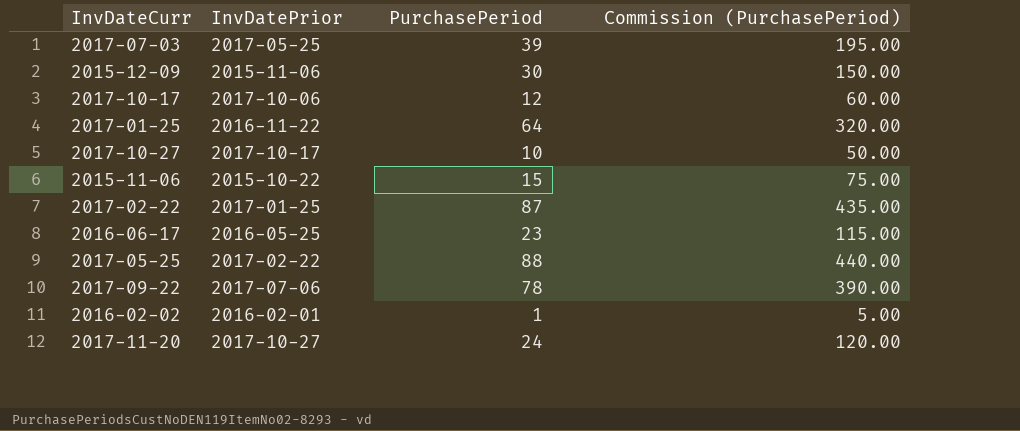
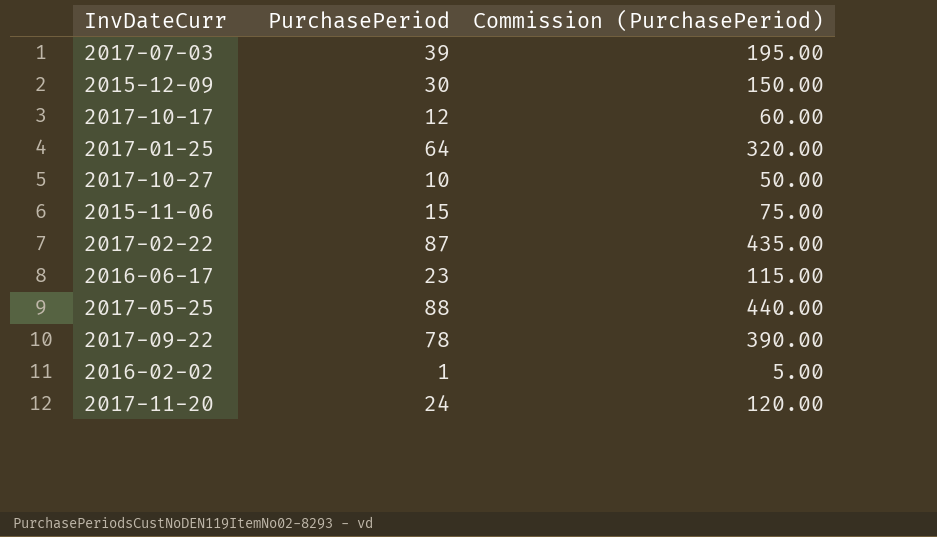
column InvDatePrior | position: 2 -> none

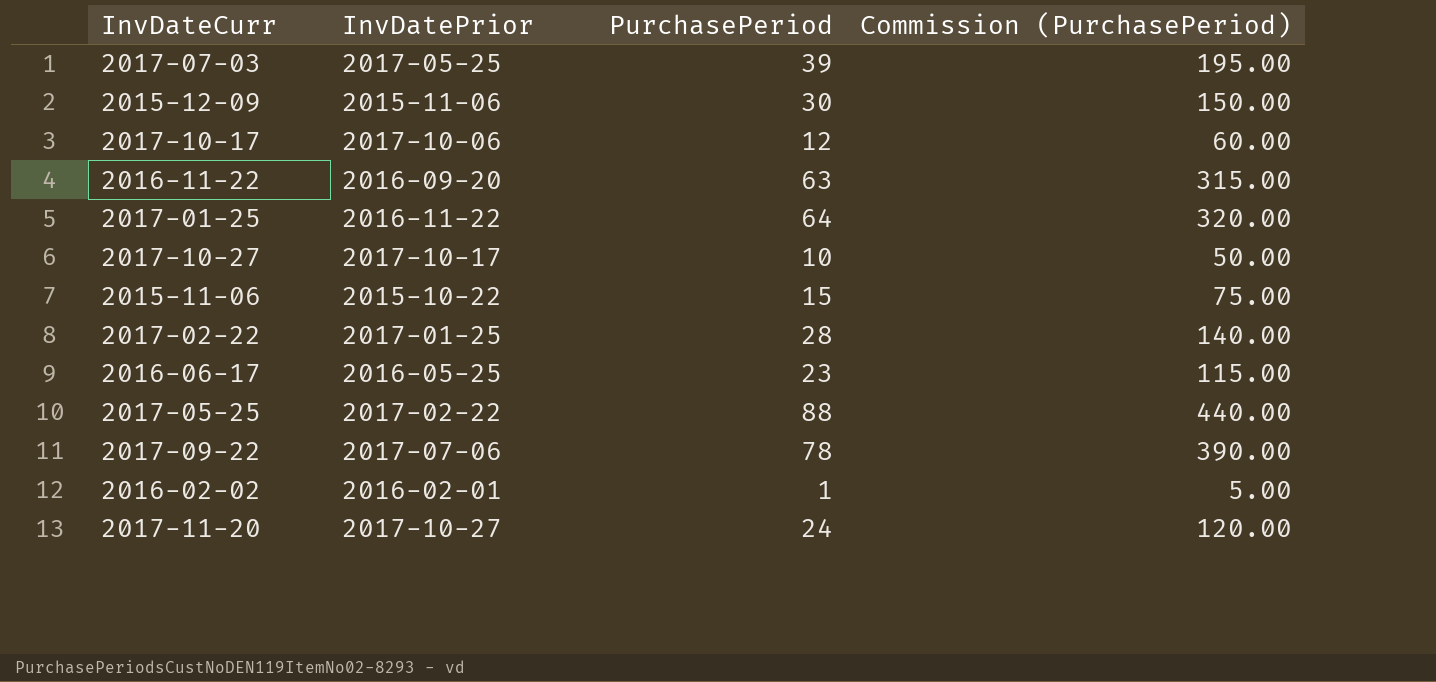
column InvDatePrior | position: none -> 2
row 2016-11-22: none -> 2016-09-20 | 63 | 315.00
2017-02-22 | PurchasePeriod: 87 -> 28
2017-02-22 | Commission (PurchasePeriod): 435.00 -> 140.00

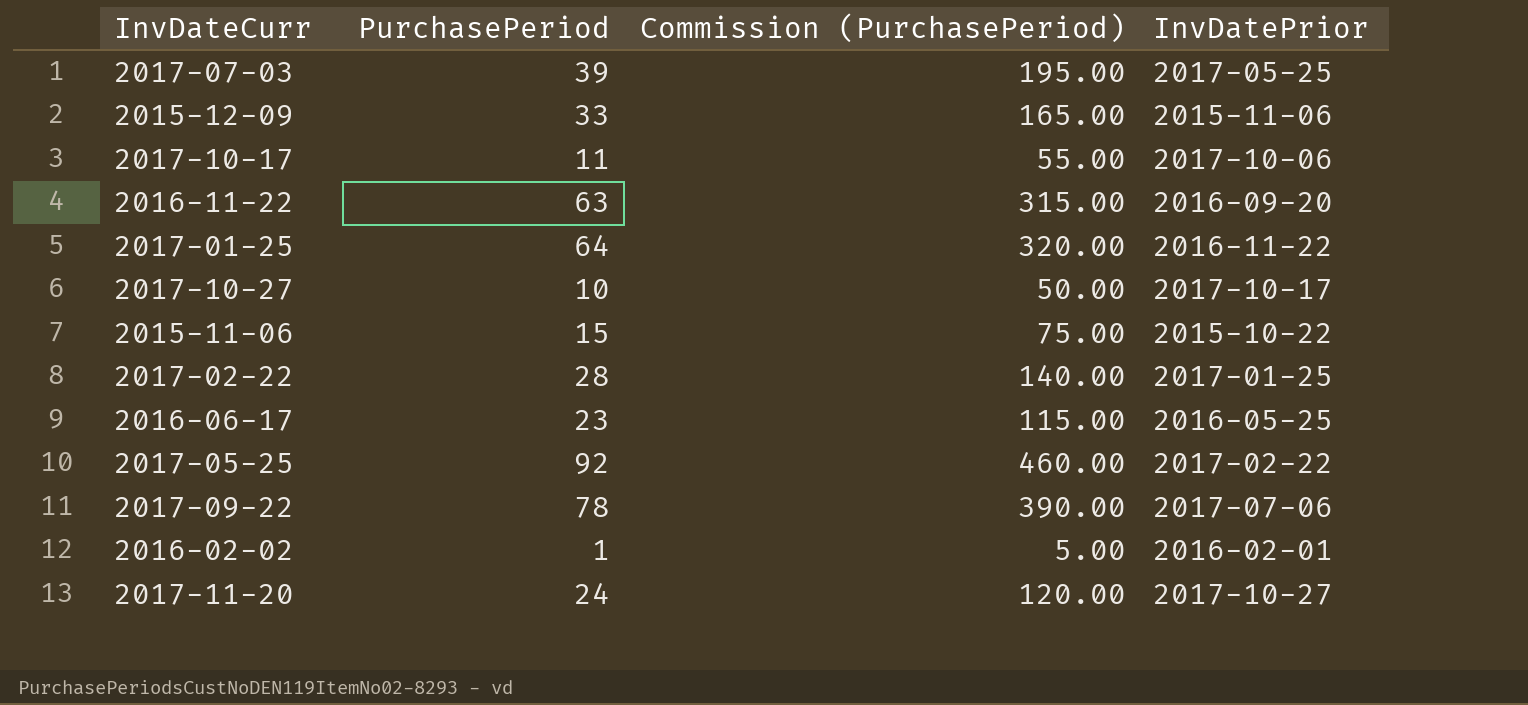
column InvDatePrior | position: 2 -> 4
2015-12-09 | PurchasePeriod: 30 -> 33
2015-12-09 | Commission (PurchasePeriod): 150.00 -> 165.00
2017-10-17 | PurchasePeriod: 12 -> 11
2017-10-17 | Commission (PurchasePeriod): 60.00 -> 55.00
2017-05-25 | PurchasePeriod: 88 -> 92
2017-05-25 | Commission (PurchasePeriod): 440.00 -> 460.00

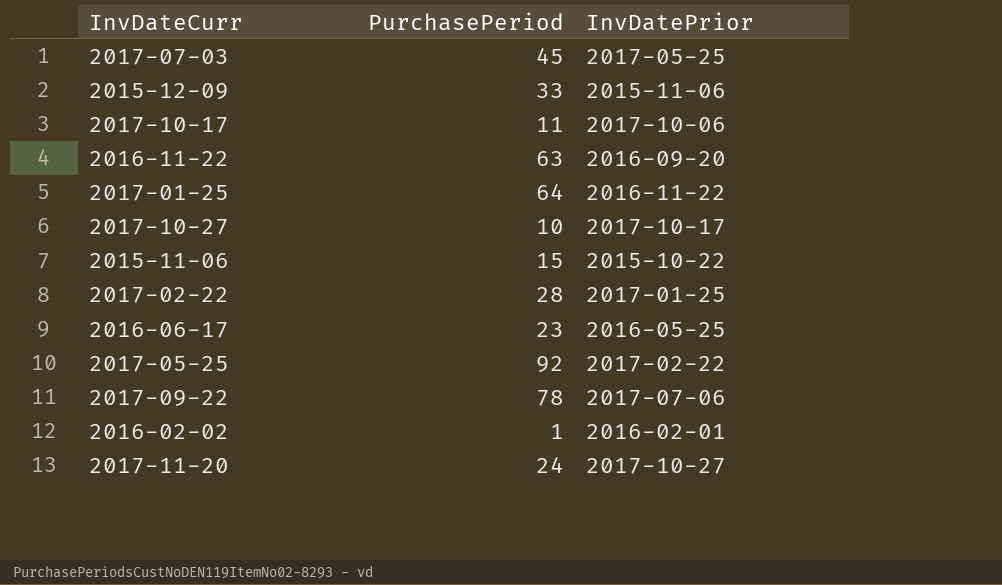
column Commission (PurchasePeriod) | formula: [PurchasePeriod] * 5 -> none
2017-07-03 | PurchasePeriod: 39 -> 45

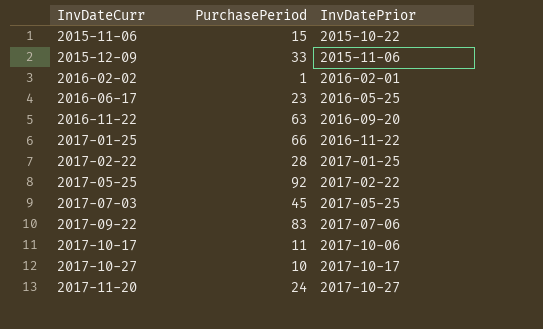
row order: none -> InvDateCurr ascending
2017-01-25 | PurchasePeriod: 64 -> 66
2017-09-22 | PurchasePeriod: 78 -> 83

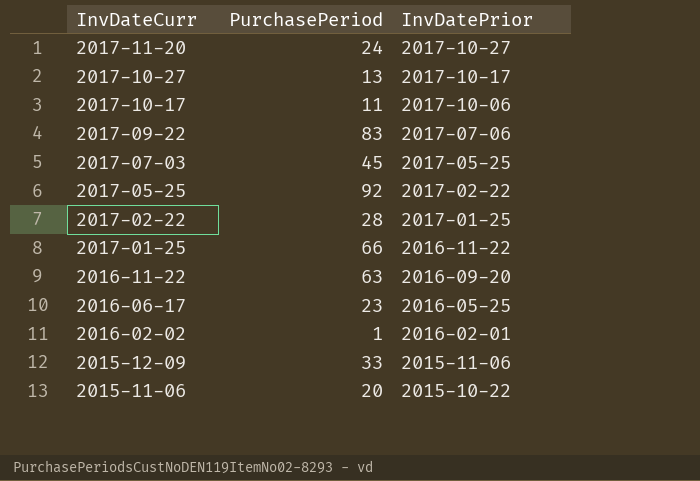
row order: InvDateCurr ascending -> InvDateCurr descending
2017-10-27 | PurchasePeriod: 10 -> 13
2015-11-06 | PurchasePeriod: 15 -> 20

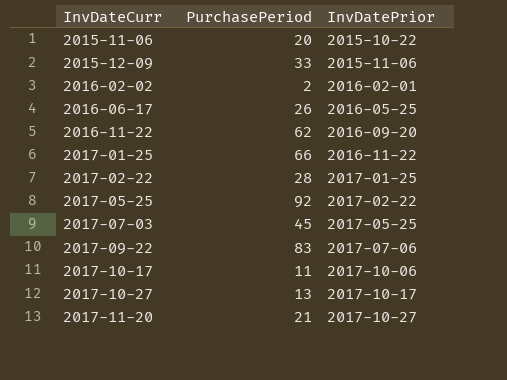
row order: InvDateCurr descending -> InvDateCurr ascending
2016-02-02 | PurchasePeriod: 1 -> 2
2016-06-17 | PurchasePeriod: 23 -> 26
2016-11-22 | PurchasePeriod: 63 -> 62
2017-11-20 | PurchasePeriod: 24 -> 21

